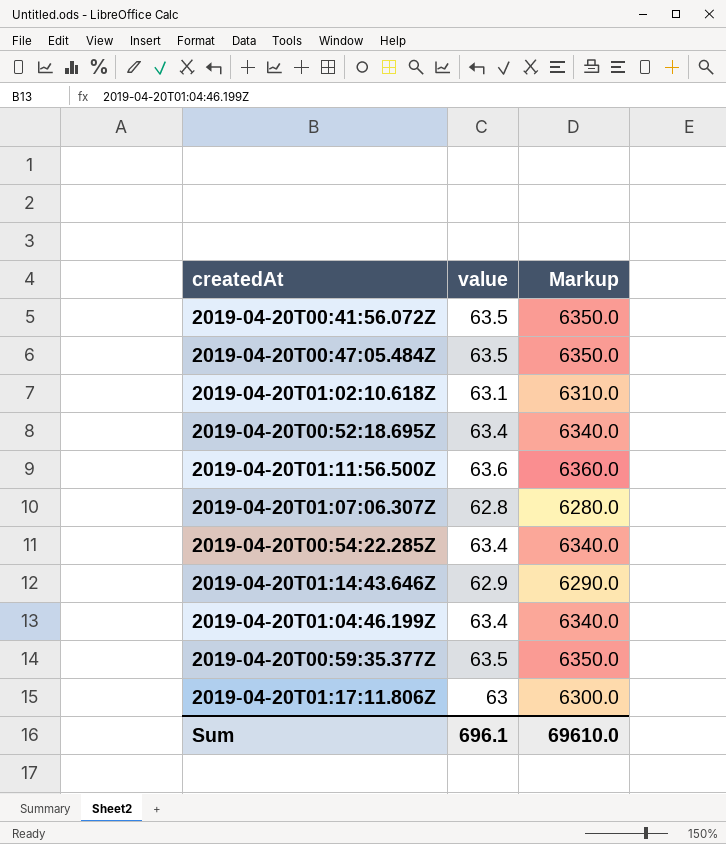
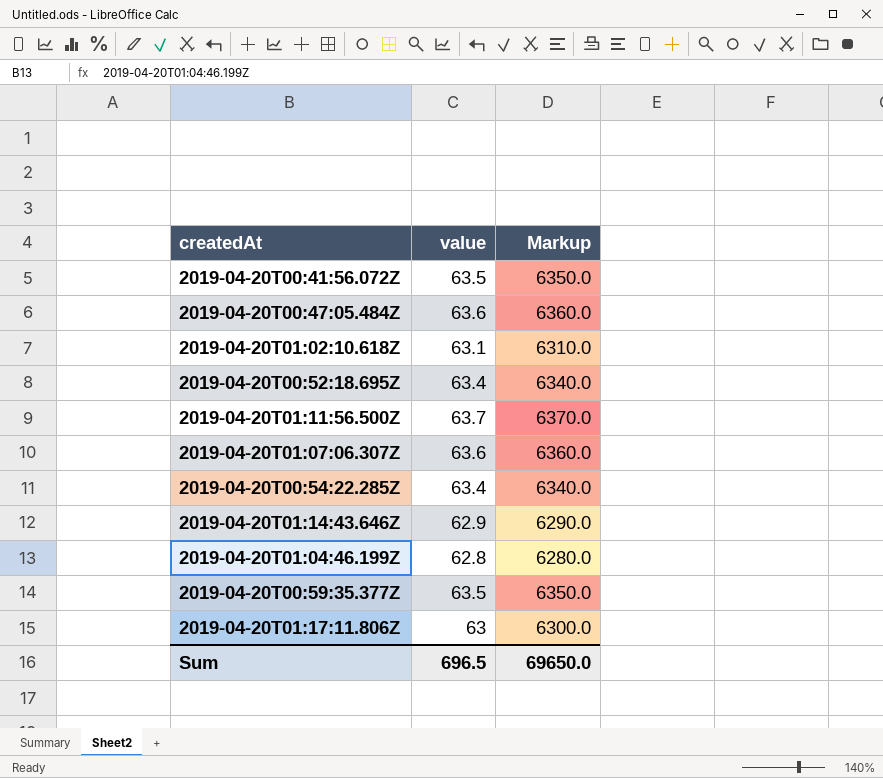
2019-04-20T00:47:05.484Z | value: 63.5 -> 63.6
2019-04-20T00:47:05.484Z | Markup: 6350.0 -> 6360.0
2019-04-20T01:11:56.500Z | value: 63.6 -> 63.7
2019-04-20T01:11:56.500Z | Markup: 6360.0 -> 6370.0
2019-04-20T01:07:06.307Z | value: 62.8 -> 63.6
2019-04-20T01:07:06.307Z | Markup: 6280.0 -> 6360.0
2019-04-20T01:04:46.199Z | value: 63.4 -> 62.8
2019-04-20T01:04:46.199Z | Markup: 6340.0 -> 6280.0
Sum | value: 696.1 -> 696.5
Sum | Markup: 69610.0 -> 69650.0

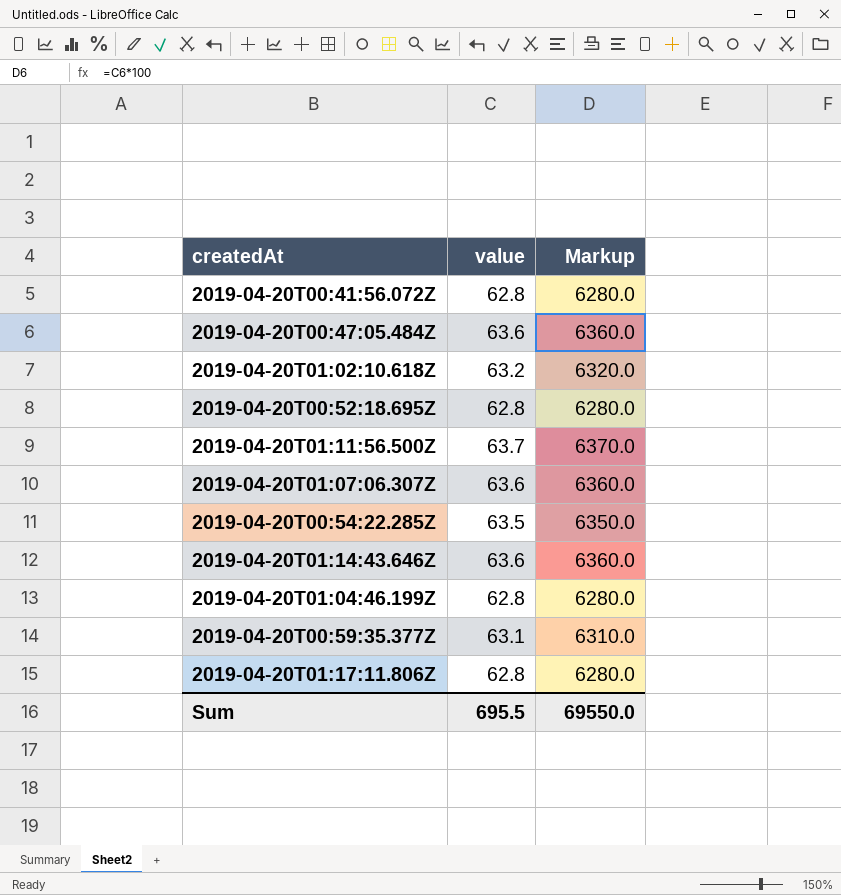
2019-04-20T00:41:56.072Z | value: 63.5 -> 62.8
2019-04-20T00:41:56.072Z | Markup: 6350.0 -> 6280.0
2019-04-20T01:02:10.618Z | value: 63.1 -> 63.2
2019-04-20T01:02:10.618Z | Markup: 6310.0 -> 6320.0
2019-04-20T00:52:18.695Z | value: 63.4 -> 62.8
2019-04-20T00:52:18.695Z | Markup: 6340.0 -> 6280.0
2019-04-20T00:54:22.285Z | value: 63.4 -> 63.5
2019-04-20T00:54:22.285Z | Markup: 6340.0 -> 6350.0
2019-04-20T01:14:43.646Z | value: 62.9 -> 63.6
2019-04-20T01:14:43.646Z | Markup: 6290.0 -> 6360.0
2019-04-20T00:59:35.377Z | value: 63.5 -> 63.1
2019-04-20T00:59:35.377Z | Markup: 6350.0 -> 6310.0
2019-04-20T01:17:11.806Z | value: 63 -> 62.8
2019-04-20T01:17:11.806Z | Markup: 6300.0 -> 6280.0
Sum | value: 696.5 -> 695.5
Sum | Markup: 69650.0 -> 69550.0

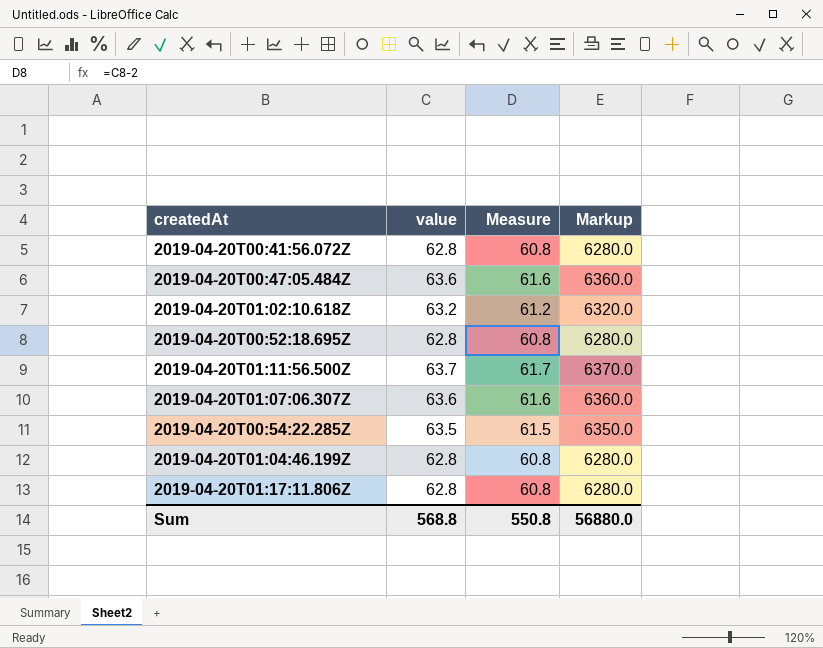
column Measure | formula: none -> [value] - 2
row 2019-04-20T01:14:43.646Z: 63.6 | 6360.0 -> none
row 2019-04-20T00:59:35.377Z: 63.1 | 6310.0 -> none
Sum | value: 695.5 -> 568.8
Sum | Markup: 69550.0 -> 56880.0

